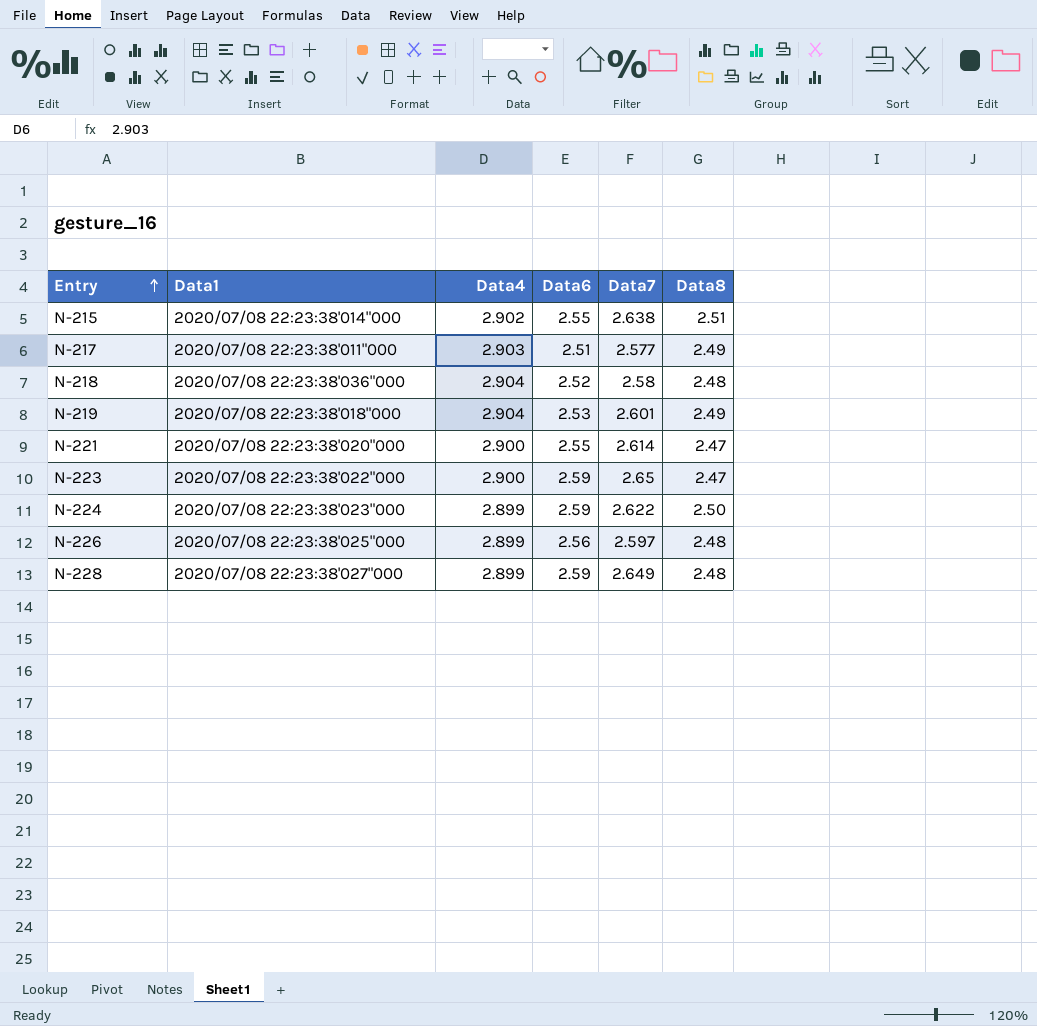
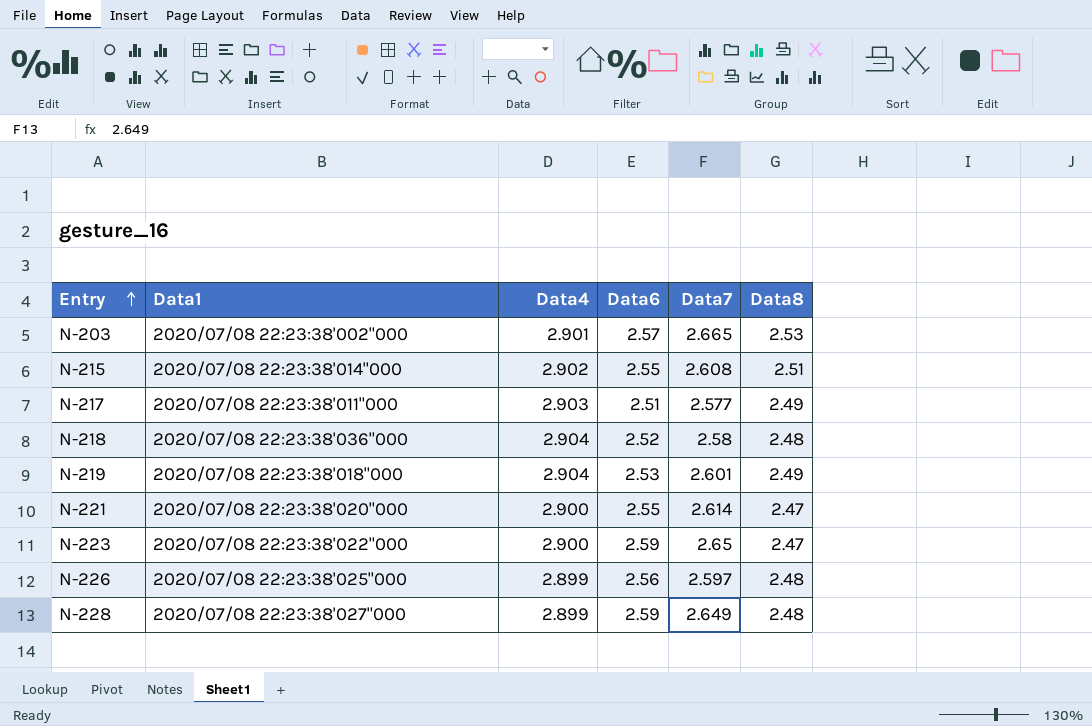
row N-224: 2020/07/08 22:23:38'023"000 | 2.899 | 2.59 | 2.622 | 2.50 -> none
row N-203: none -> 2020/07/08 22:23:38'002"000 | 2.901 | 2.57 | 2.665 | 2.53
N-215 | Data7: 2.638 -> 2.608

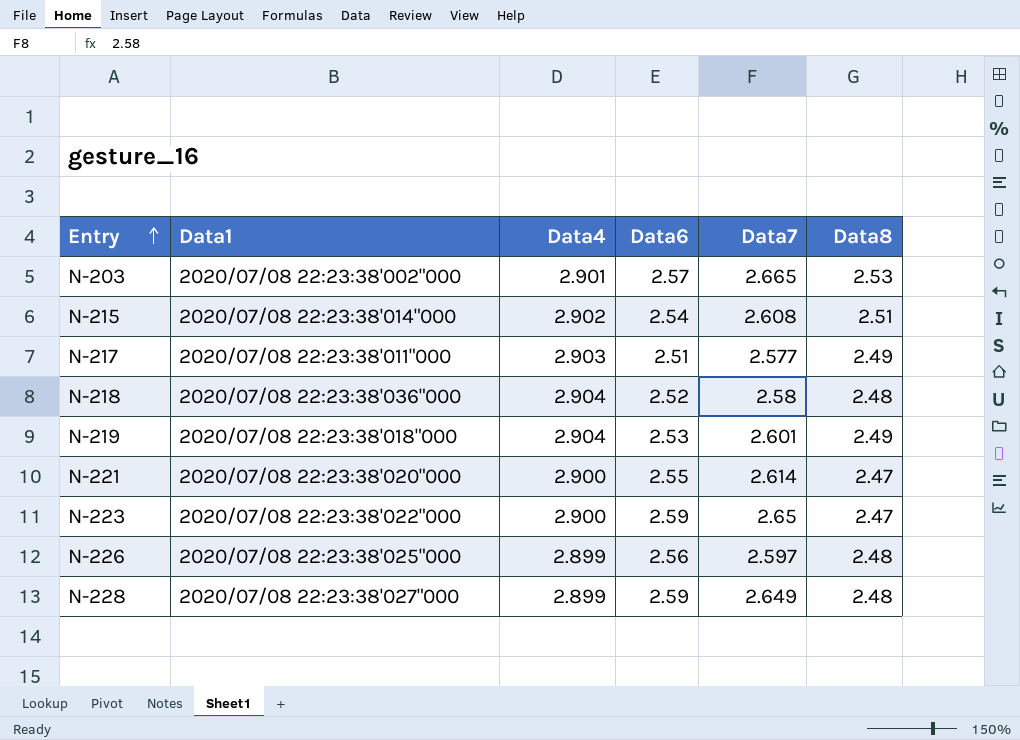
N-215 | Data6: 2.55 -> 2.54

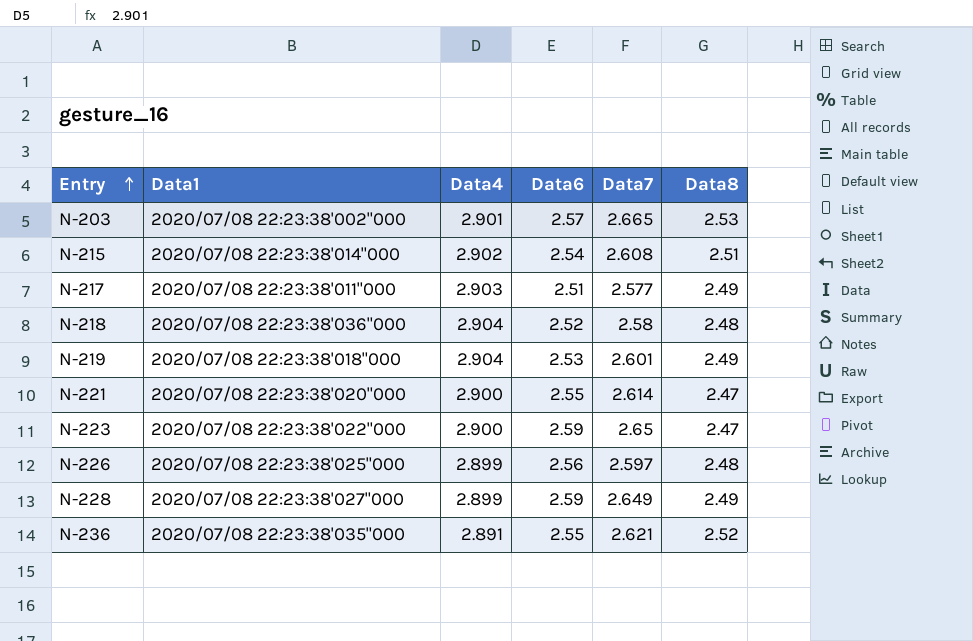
N-228 | Data8: 2.48 -> 2.49
row N-236: none -> 2020/07/08 22:23:38'035"000 | 2.891 | 2.55 | 2.621 | 2.52

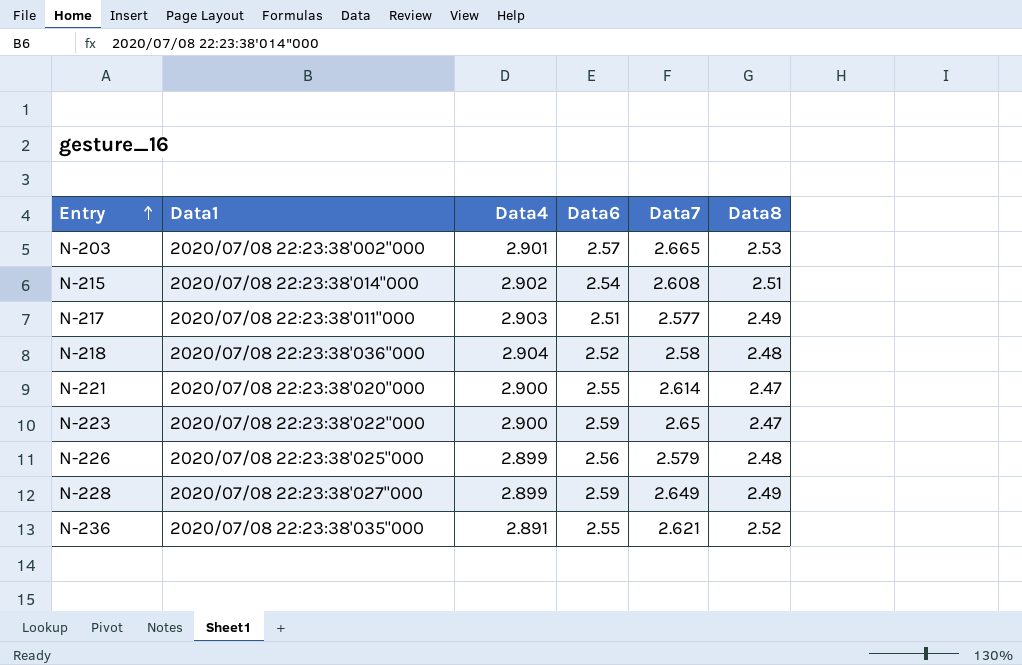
row N-219: 2020/07/08 22:23:38'018"000 | 2.904 | 2.53 | 2.601 | 2.49 -> none
N-226 | Data7: 2.597 -> 2.579

